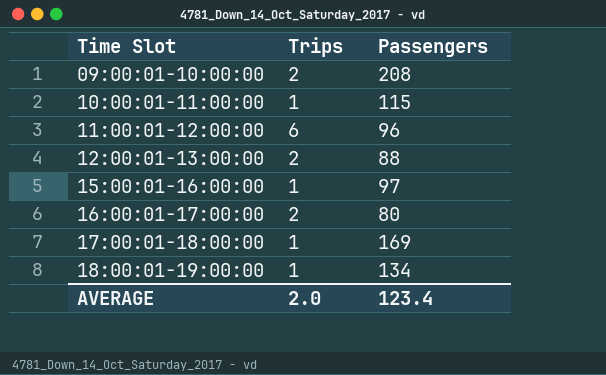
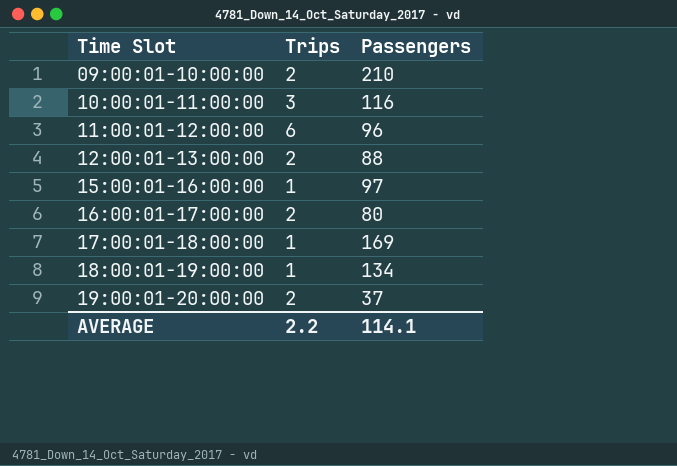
09:00:01-10:00:00 | Passengers: 208 -> 210
10:00:01-11:00:00 | Trips: 1 -> 3
10:00:01-11:00:00 | Passengers: 115 -> 116
row 19:00:01-20:00:00: none -> 2 | 37
AVERAGE | Trips: 2.0 -> 2.2
AVERAGE | Passengers: 123.4 -> 114.1

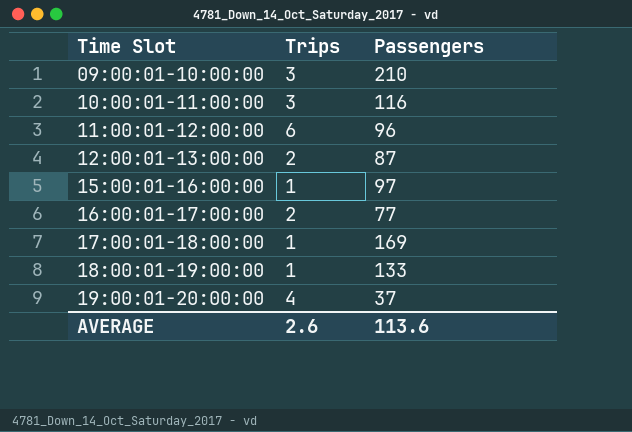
09:00:01-10:00:00 | Trips: 2 -> 3
12:00:01-13:00:00 | Passengers: 88 -> 87
16:00:01-17:00:00 | Passengers: 80 -> 77
18:00:01-19:00:00 | Passengers: 134 -> 133
19:00:01-20:00:00 | Trips: 2 -> 4
AVERAGE | Trips: 2.2 -> 2.6
AVERAGE | Passengers: 114.1 -> 113.6

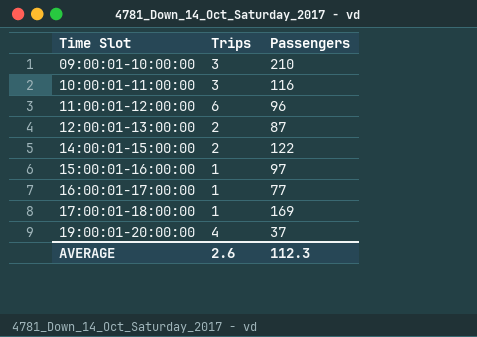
row 18:00:01-19:00:00: 1 | 133 -> none
row 14:00:01-15:00:00: none -> 2 | 122
16:00:01-17:00:00 | Trips: 2 -> 1
AVERAGE | Passengers: 113.6 -> 112.3

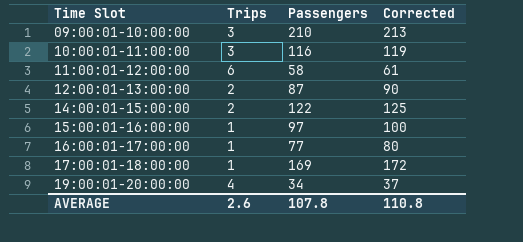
column Corrected | formula: none -> [Passengers] + 3
11:00:01-12:00:00 | Passengers: 96 -> 58
19:00:01-20:00:00 | Passengers: 37 -> 34
AVERAGE | Passengers: 112.3 -> 107.8

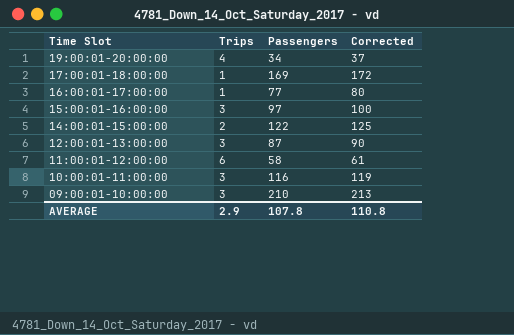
row order: Time Slot ascending -> Time Slot descending
15:00:01-16:00:00 | Trips: 1 -> 3
12:00:01-13:00:00 | Trips: 2 -> 3
AVERAGE | Trips: 2.6 -> 2.9

